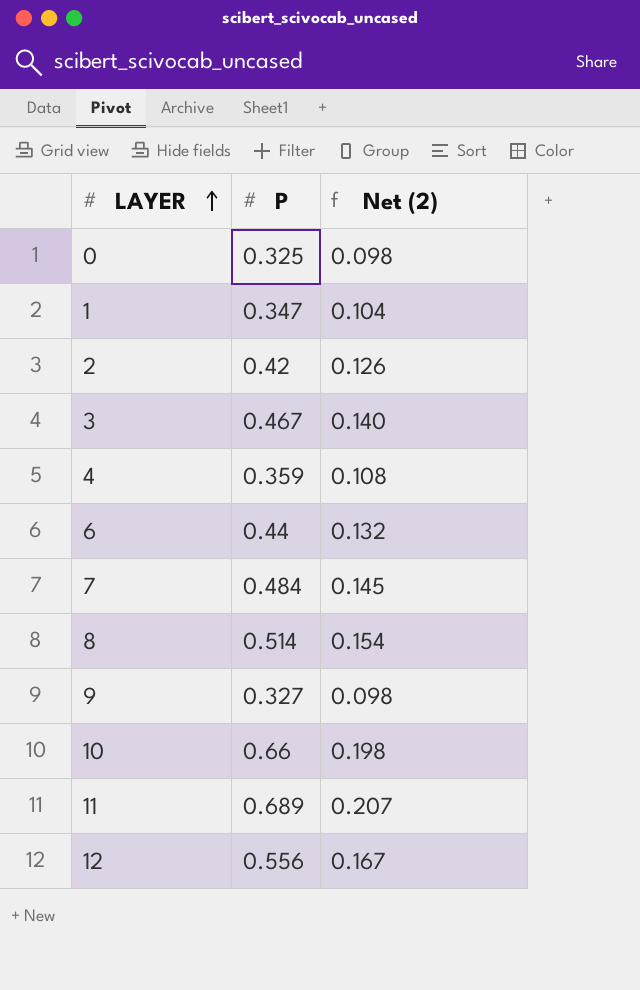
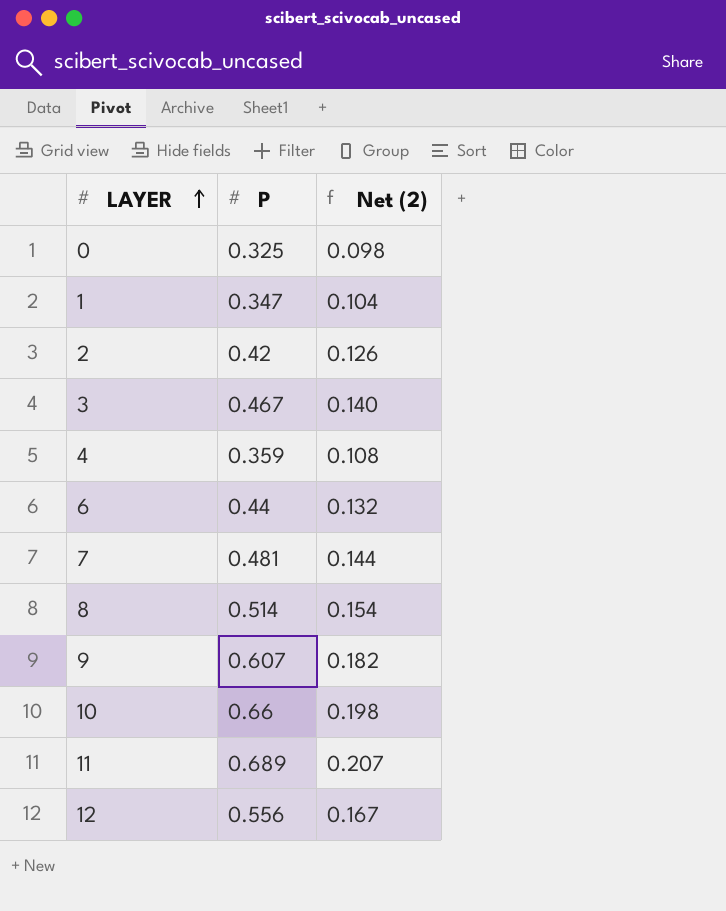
7 | P: 0.484 -> 0.481
7 | Net (2): 0.145 -> 0.144
9 | P: 0.327 -> 0.607
9 | Net (2): 0.098 -> 0.182

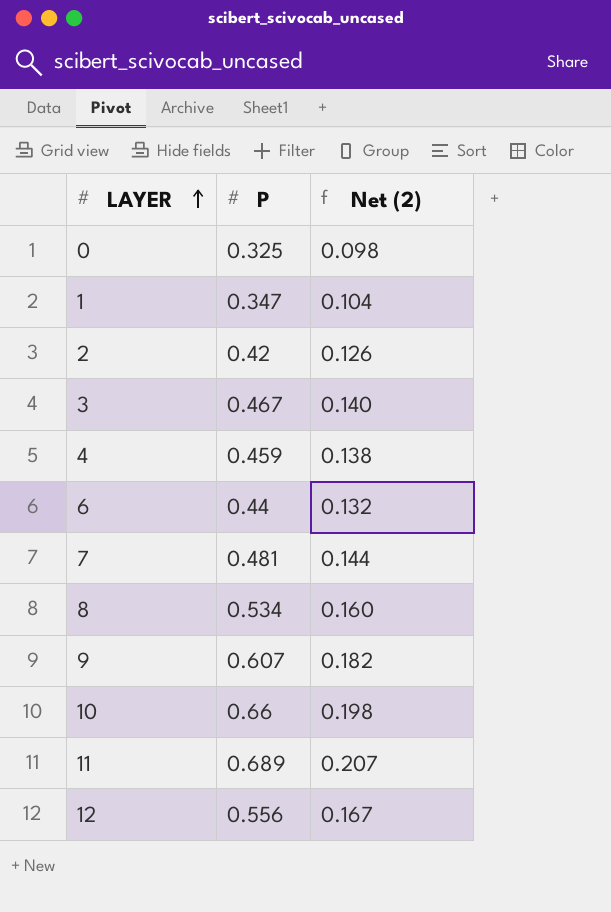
4 | P: 0.359 -> 0.459
4 | Net (2): 0.108 -> 0.138
8 | P: 0.514 -> 0.534
8 | Net (2): 0.154 -> 0.160

